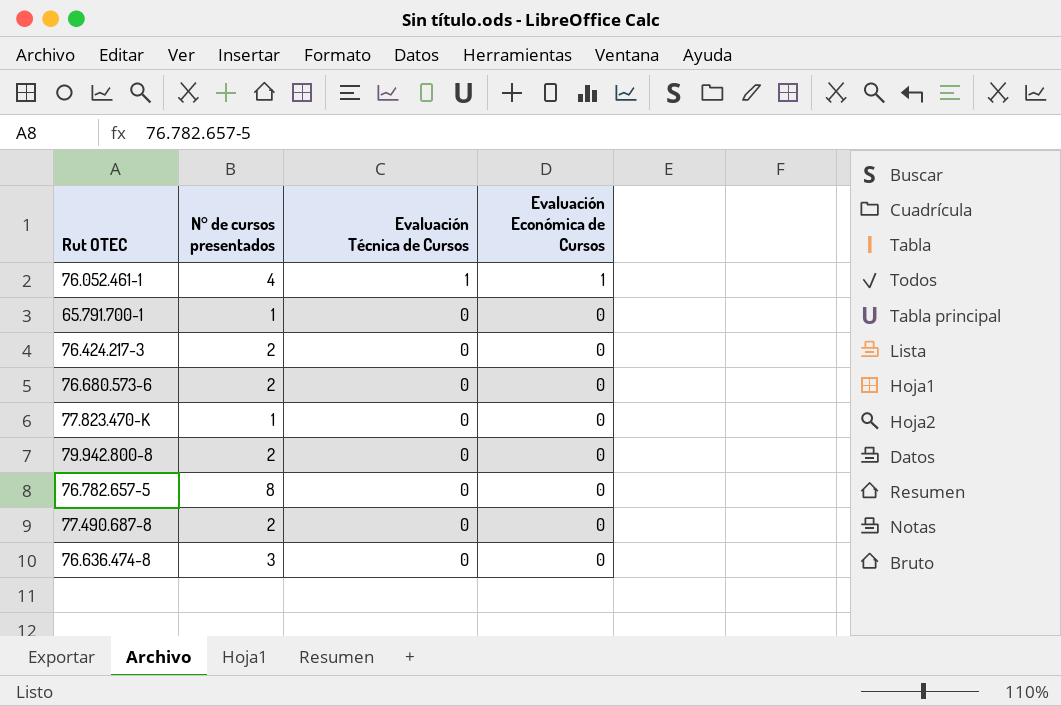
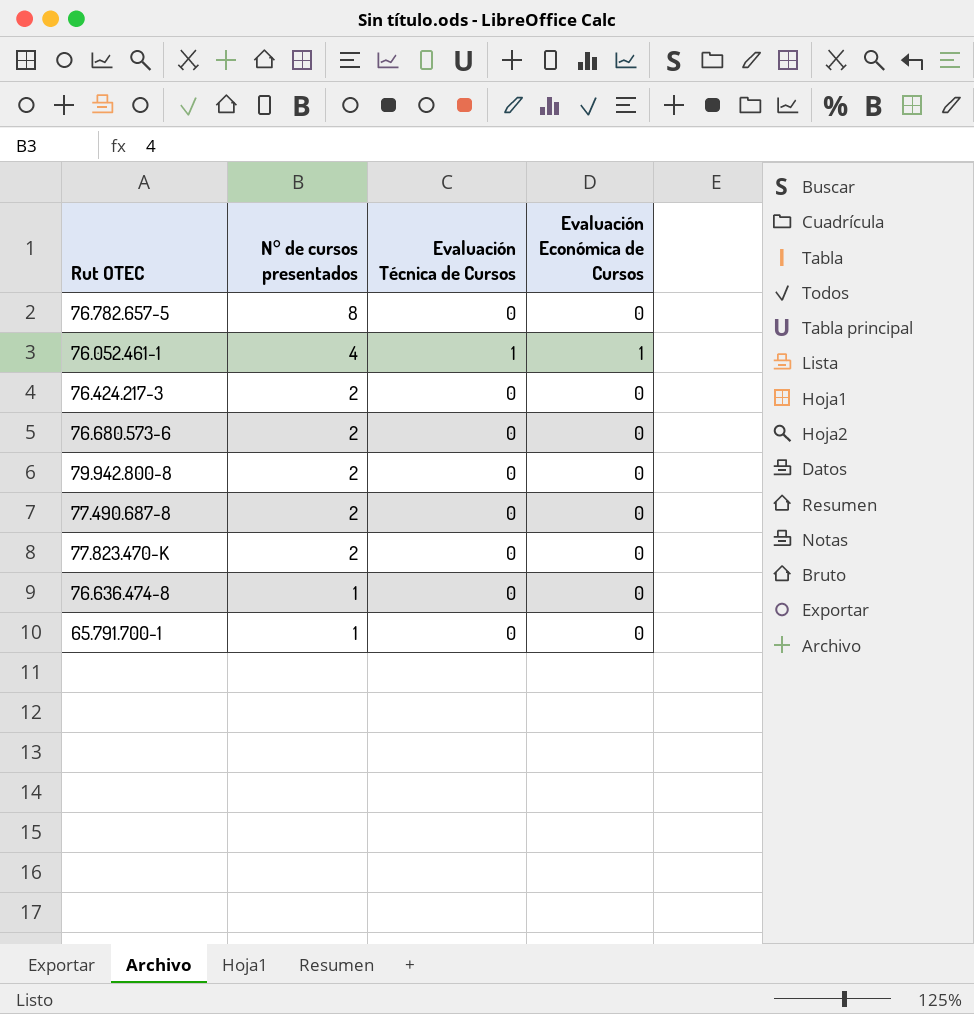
row order: Evaluación Técnica de Cursos descending -> N° de cursos presentados descending
77.823.470-K | N° de cursos presentados: 1 -> 2
76.636.474-8 | N° de cursos presentados: 3 -> 1

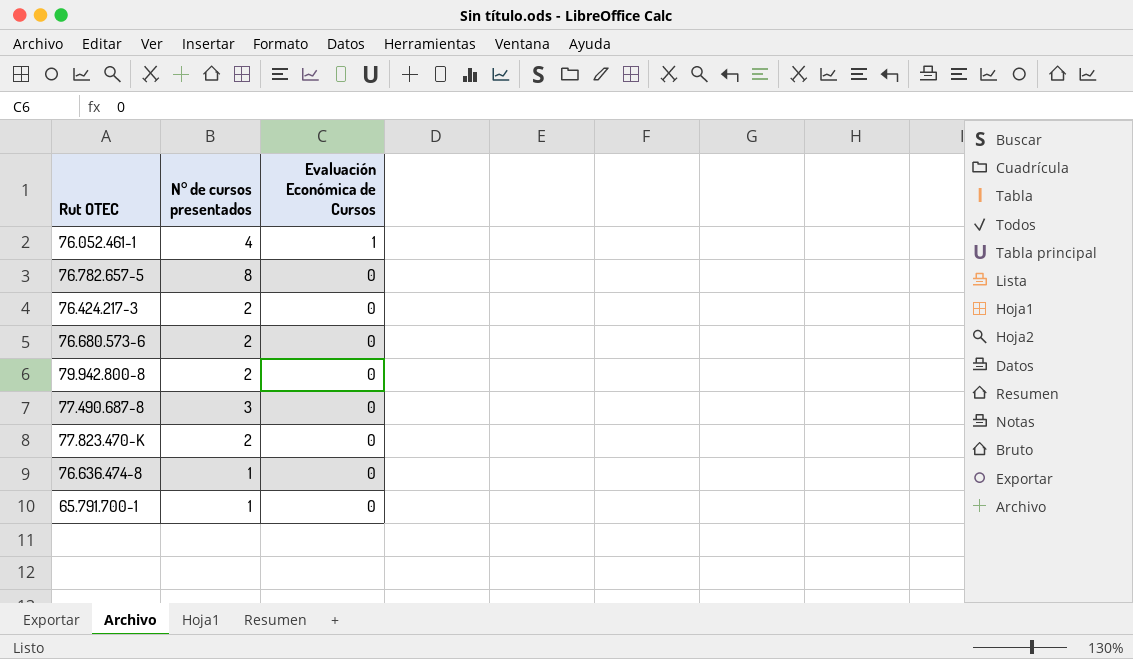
row order: N° de cursos presentados descending -> Evaluación Económica de Cursos descending
column Evaluación Técnica de Cursos | position: 3 -> none
77.490.687-8 | N° de cursos presentados: 2 -> 3

